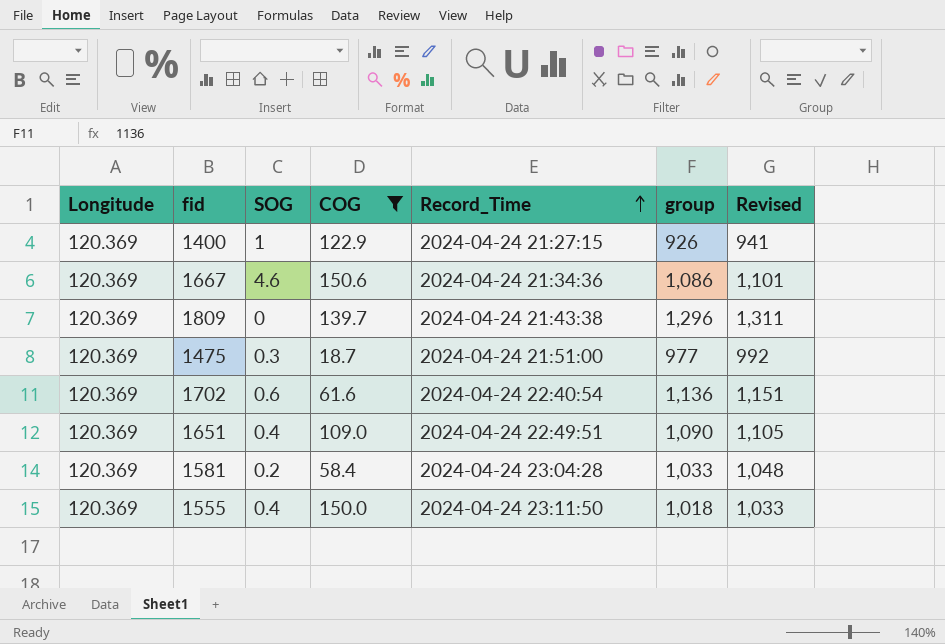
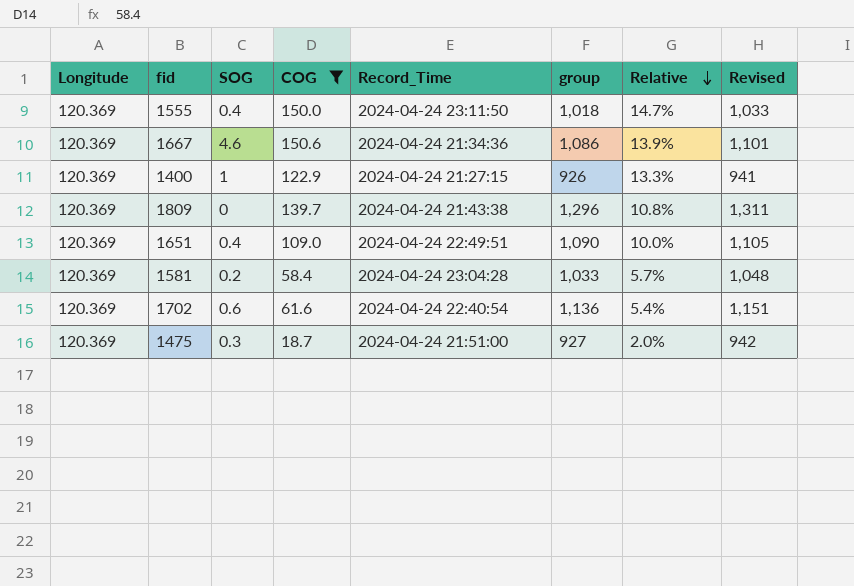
row order: Record_Time ascending -> Relative descending
column Relative | formula: none -> [COG] / [group]
1475 | group: 977 -> 927
1475 | Revised: 992 -> 942

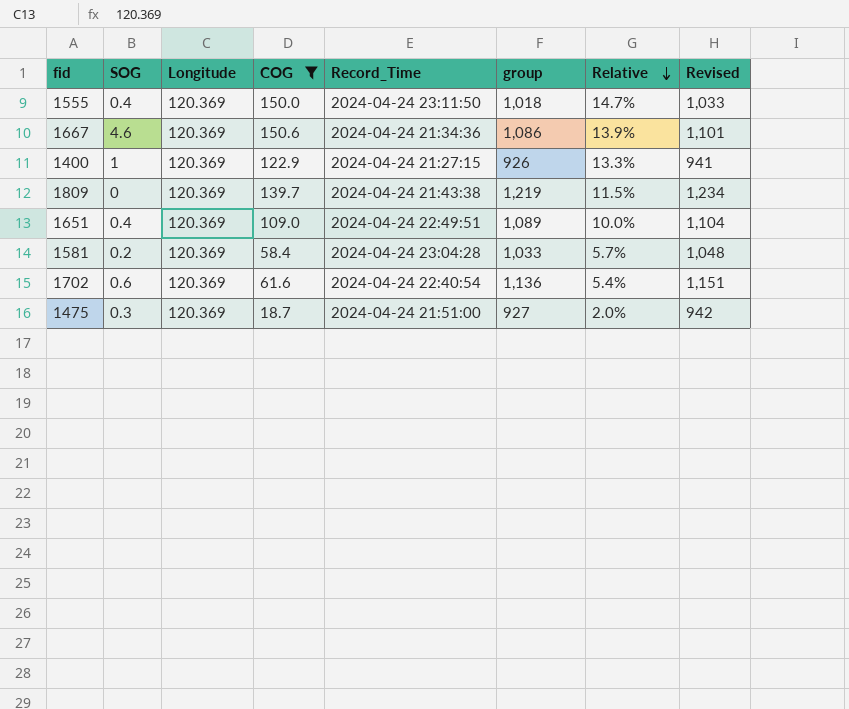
column Longitude | position: 1 -> 3
1809 | group: 1,296 -> 1,219
1809 | Relative: 10.8% -> 11.5%
1809 | Revised: 1,311 -> 1,234
1651 | group: 1,090 -> 1,089
1651 | Revised: 1,105 -> 1,104

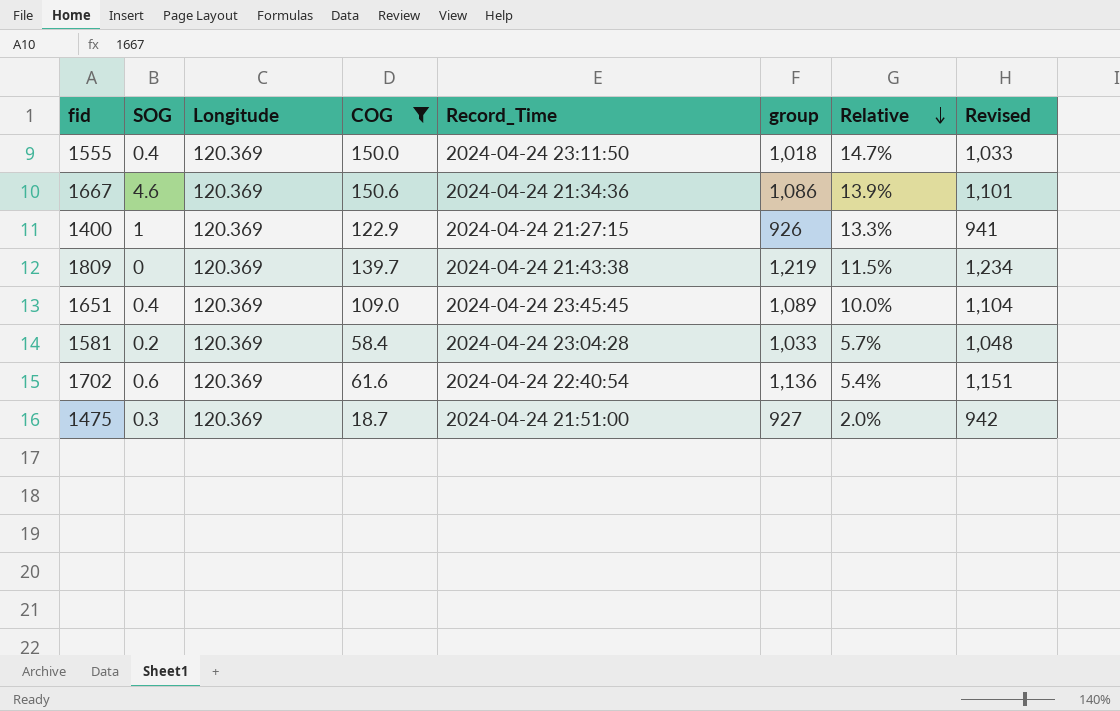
1651 | Record_Time: 2024-04-24 22:49:51 -> 2024-04-24 23:45:45

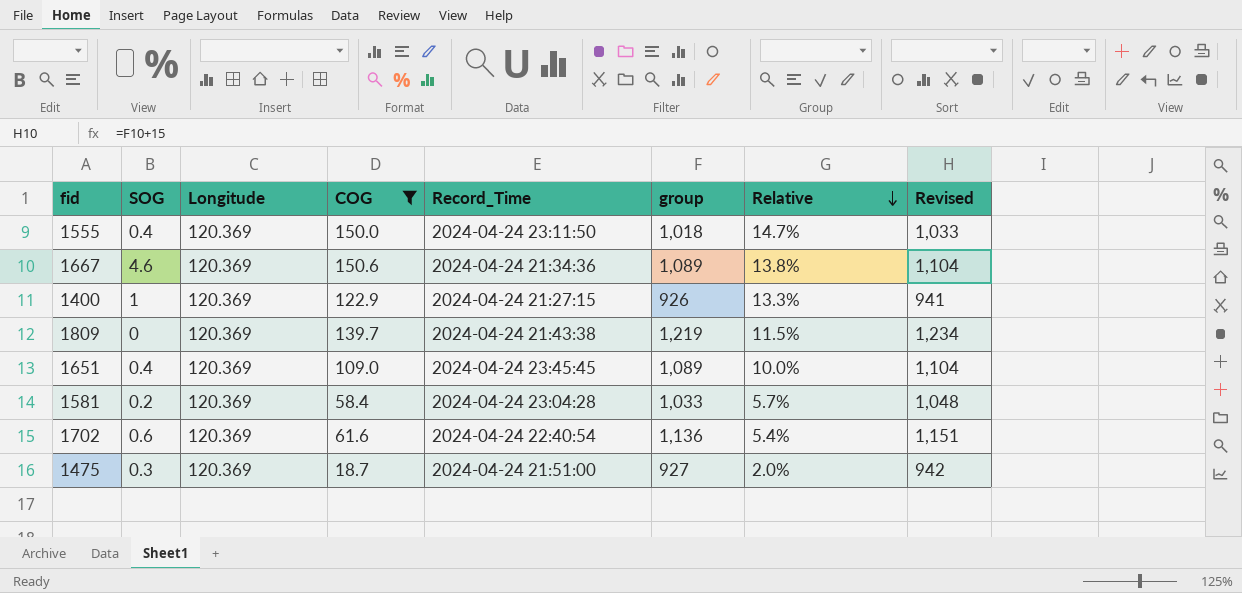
1667 | group: 1,086 -> 1,089
1667 | Relative: 13.9% -> 13.8%
1667 | Revised: 1,101 -> 1,104

